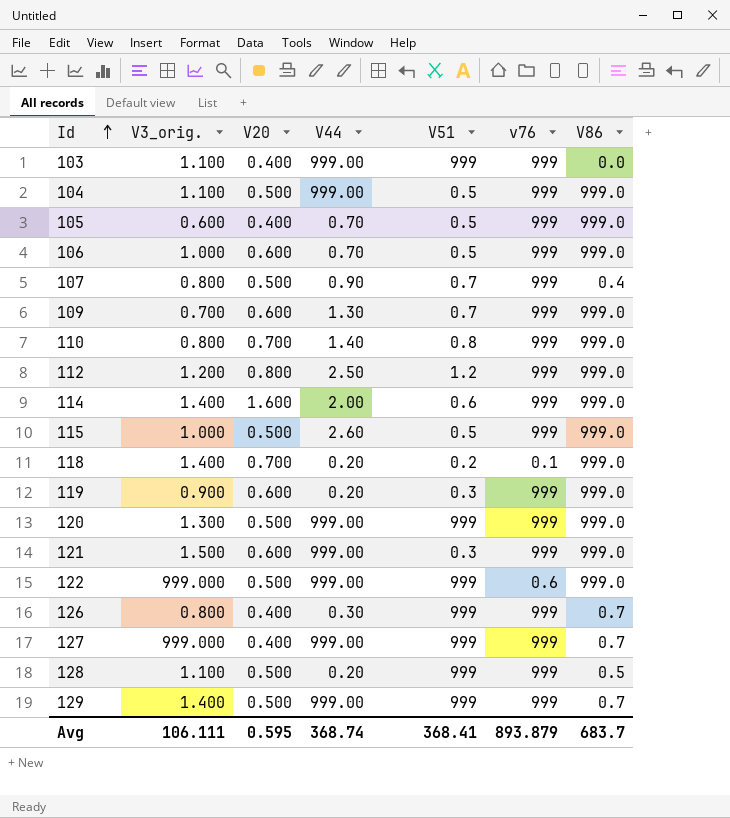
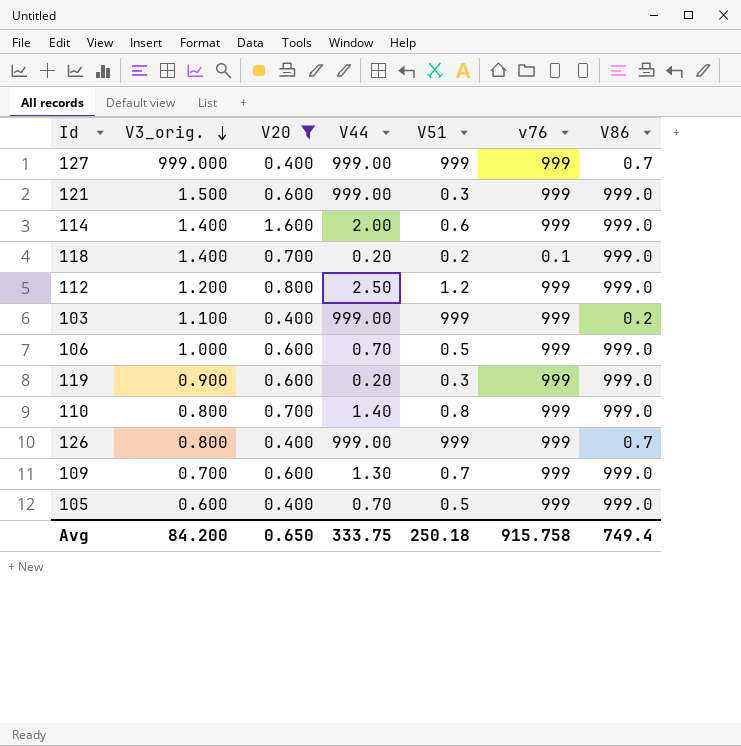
filter: none -> V20 != 0.500
row order: Id ascending -> V3_orig. descending
103 | V86: 0.0 -> 0.2
126 | V44: 0.30 -> 999.00
Avg | V3_orig.: 106.111 -> 84.200
Avg | V20: 0.595 -> 0.650
Avg | V44: 368.74 -> 333.75
Avg | V51: 368.41 -> 250.18
Avg | v76: 893.879 -> 915.758
Avg | V86: 683.7 -> 749.4

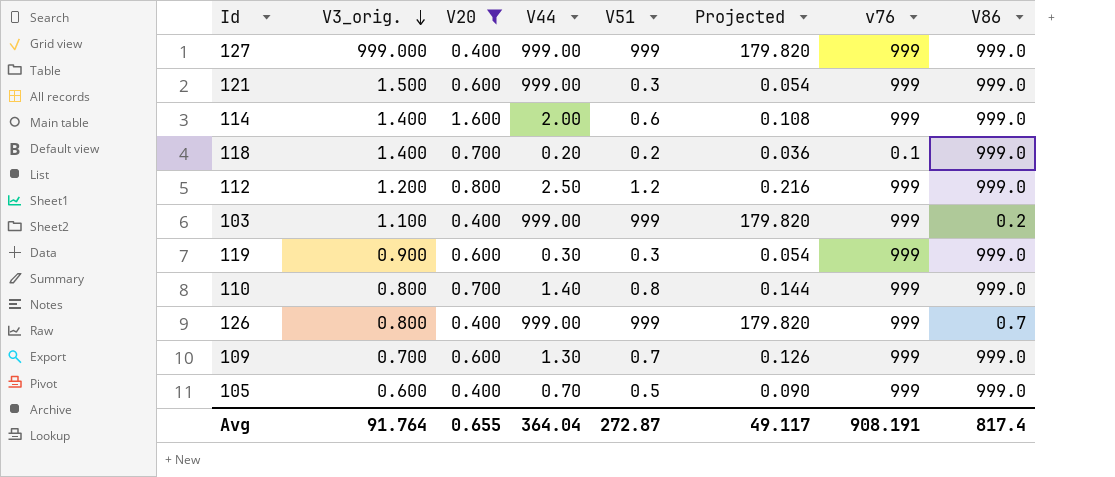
column Projected | formula: none -> [V51] * 0.18
row 106: 1.000 | 0.600 | 0.70 | 0.5 | 999 | 999.0 -> none
127 | V86: 0.7 -> 999.0
119 | V44: 0.20 -> 0.30
Avg | V3_orig.: 84.200 -> 91.764
Avg | V20: 0.650 -> 0.655
Avg | V44: 333.75 -> 364.04
Avg | V51: 250.18 -> 272.87
Avg | v76: 915.758 -> 908.191
Avg | V86: 749.4 -> 817.4

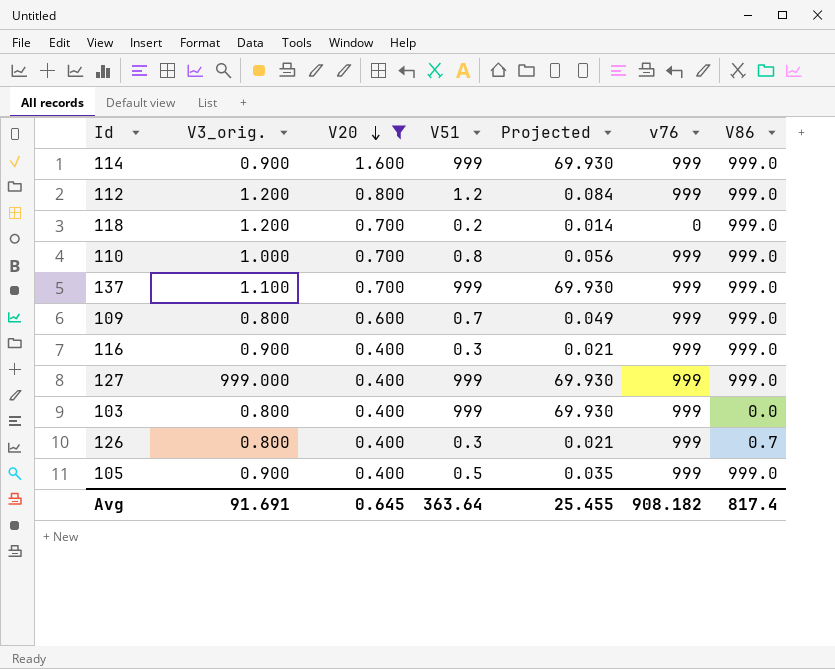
row order: V3_orig. descending -> V20 descending
column V44 | position: 4 -> none
column Projected | formula: [V51] * 0.18 -> [V51] * 0.07
row 121: 1.500 | 0.600 | 999.00 | 0.3 | 0.054 | 999 | 999.0 -> none
row 119: 0.900 | 0.600 | 0.30 | 0.3 | 0.054 | 999 | 999.0 -> none
114 | V3_orig.: 1.400 -> 0.900
114 | V51: 0.6 -> 999
118 | V3_orig.: 1.400 -> 1.200
118 | v76: 0.1 -> 0
110 | V3_orig.: 0.800 -> 1.000
row 137: none -> 1.100 | 0.700 | 999 | 69.930 | 999 | 999.0
109 | V3_orig.: 0.700 -> 0.800
row 116: none -> 0.900 | 0.400 | 0.3 | 0.021 | 999 | 999.0
103 | V3_orig.: 1.100 -> 0.800
103 | V86: 0.2 -> 0.0
126 | V51: 999 -> 0.3
105 | V3_orig.: 0.600 -> 0.900
Avg | V3_orig.: 91.764 -> 91.691
Avg | V20: 0.655 -> 0.645
Avg | V51: 272.87 -> 363.64
Avg | Projected: 49.117 -> 25.455
Avg | v76: 908.191 -> 908.182

